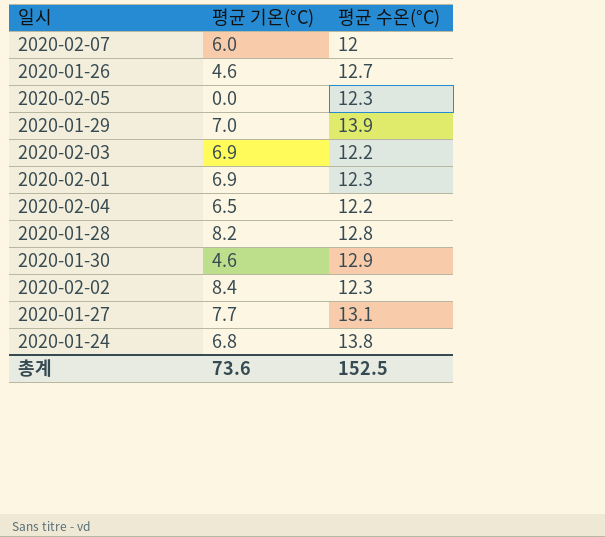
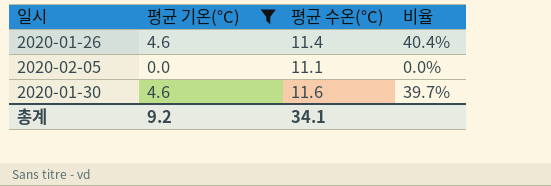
filter: none -> 평균 기온(°C) <= 4.6
column 비율 | formula: none -> [평균 기온(°C)] / [평균 수온(°C)]
2020-01-26 | 평균 수온(°C): 12.7 -> 11.4
2020-02-05 | 평균 수온(°C): 12.3 -> 11.1
2020-01-30 | 평균 수온(°C): 12.9 -> 11.6
총계 | 평균 기온(°C): 73.6 -> 9.2
총계 | 평균 수온(°C): 152.5 -> 34.1

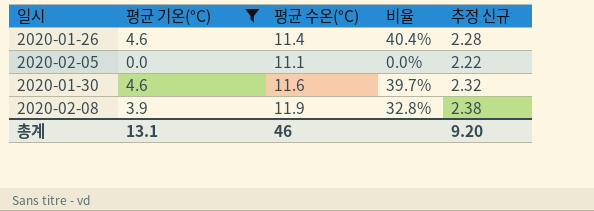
column 추정 신규 | formula: none -> [평균 수온(°C)] * 0.2
row 2020-02-08: none -> 3.9 | 11.9 | 32.8% | 2.38
총계 | 평균 기온(°C): 9.2 -> 13.1
총계 | 평균 수온(°C): 34.1 -> 46

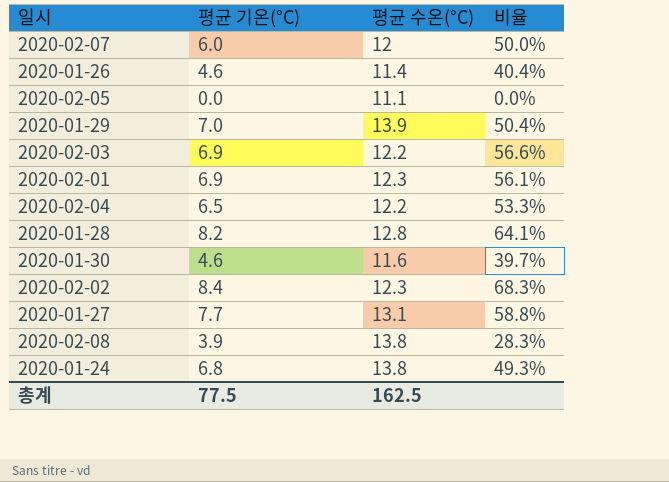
filter: 평균 기온(°C) <= 4.6 -> none
column 추정 신규 | formula: [평균 수온(°C)] * 0.2 -> none
2020-02-08 | 평균 수온(°C): 11.9 -> 13.8
2020-02-08 | 비율: 32.8% -> 28.3%
총계 | 평균 기온(°C): 13.1 -> 77.5
총계 | 평균 수온(°C): 46 -> 162.5

